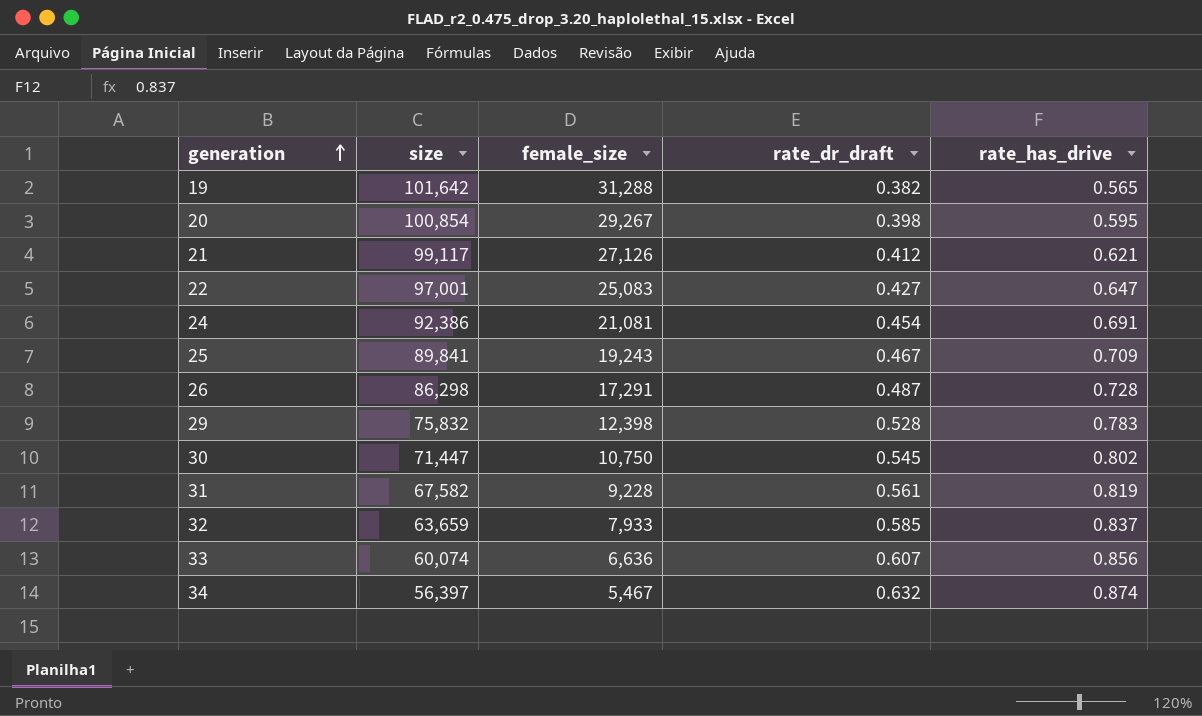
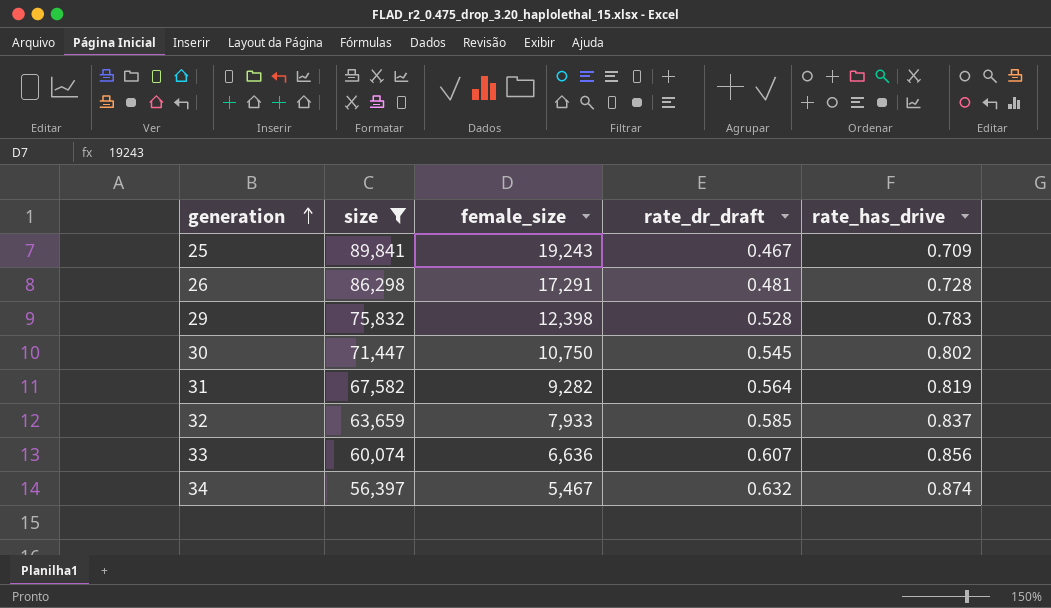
filter: none -> size <= 89,841
26 | rate_dr_draft: 0.487 -> 0.481
31 | female_size: 9,228 -> 9,282
31 | rate_dr_draft: 0.561 -> 0.564

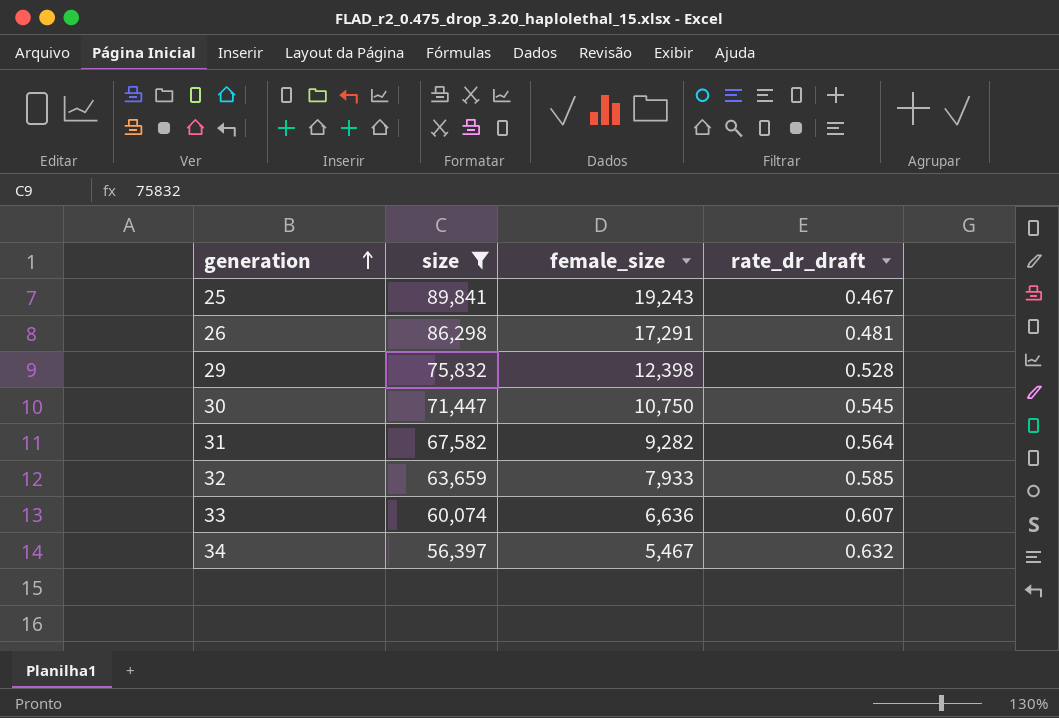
column rate_has_drive | position: 5 -> none

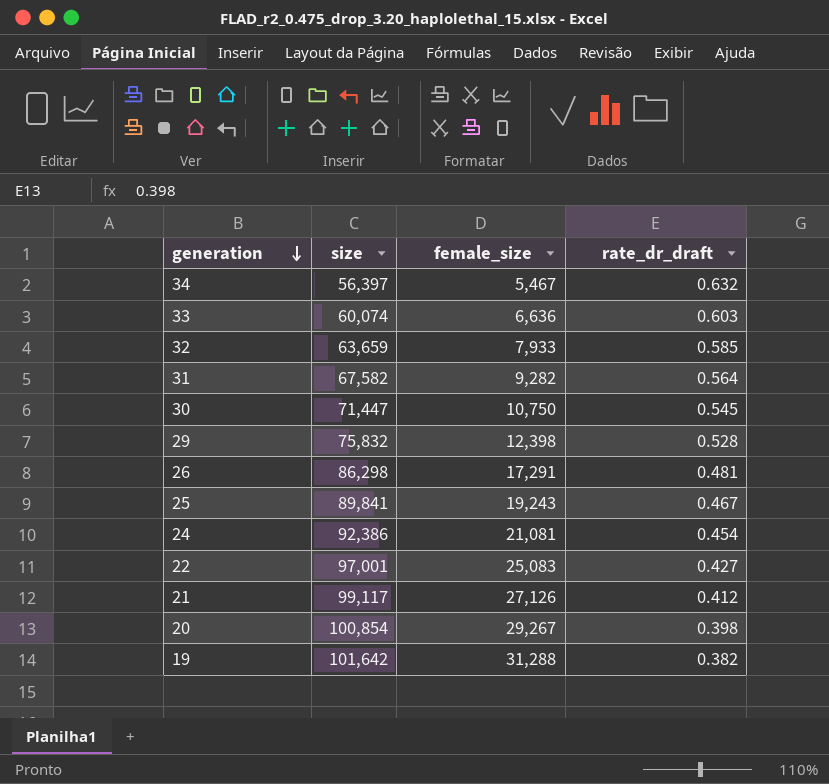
filter: size <= 89,841 -> none
row order: generation ascending -> generation descending
33 | rate_dr_draft: 0.607 -> 0.603

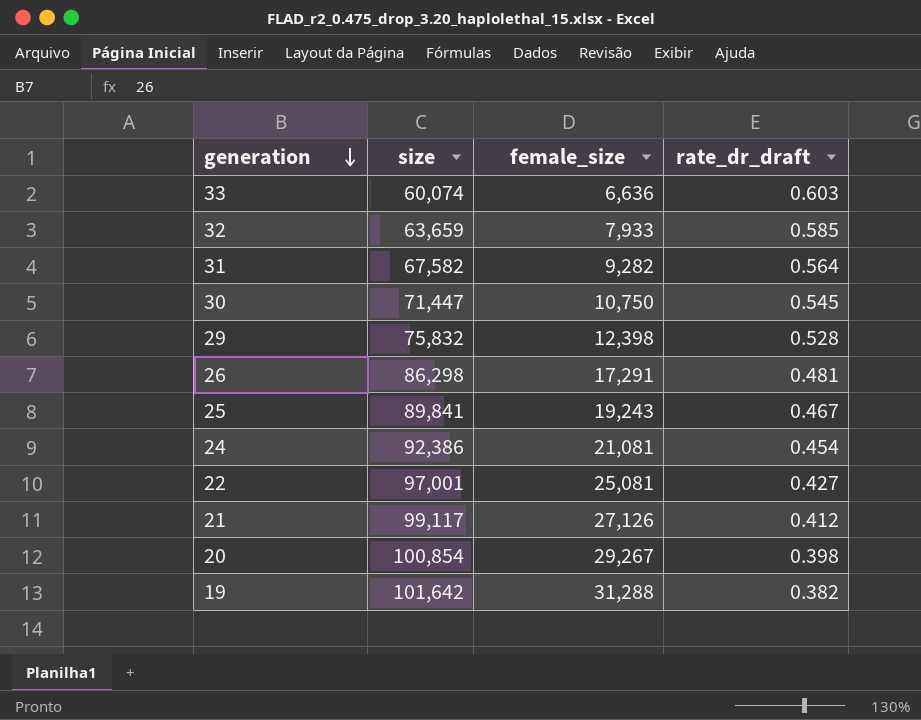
row 34: 56,397 | 5,467 | 0.632 -> none
22 | female_size: 25,083 -> 25,081

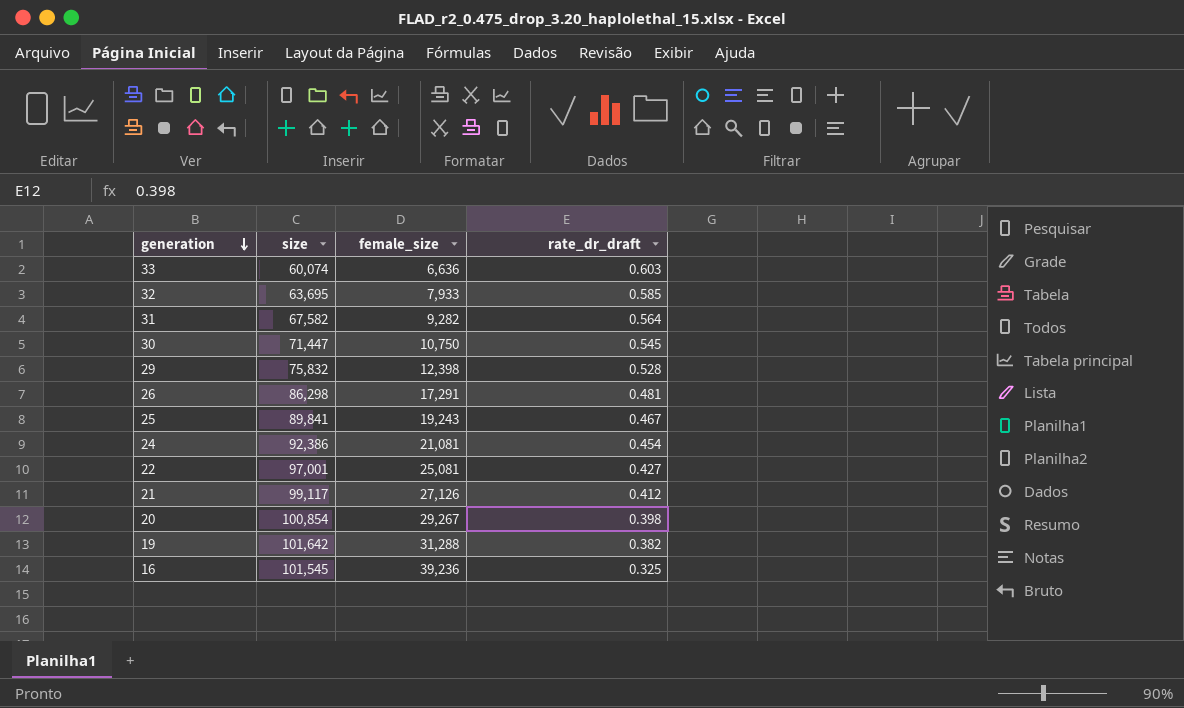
32 | size: 63,659 -> 63,695
row 16: none -> 101,545 | 39,236 | 0.325

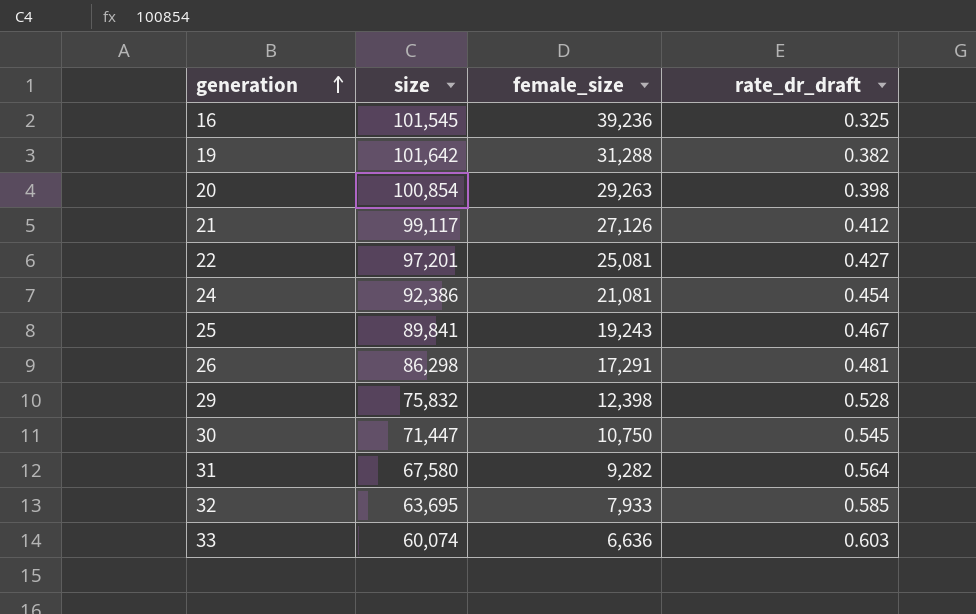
row order: generation descending -> generation ascending
20 | female_size: 29,267 -> 29,263
22 | size: 97,001 -> 97,201
31 | size: 67,582 -> 67,580

